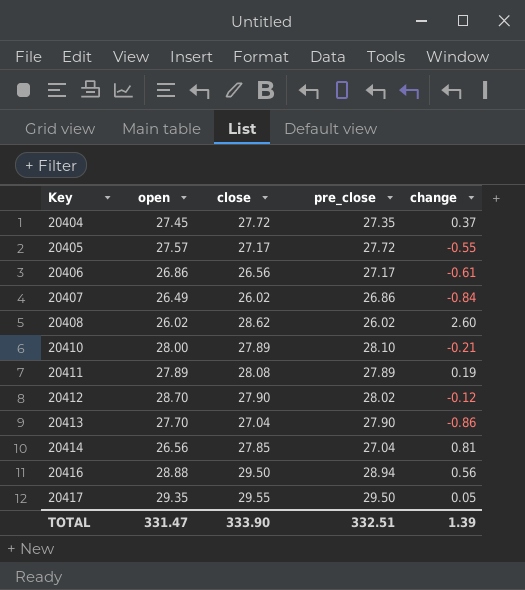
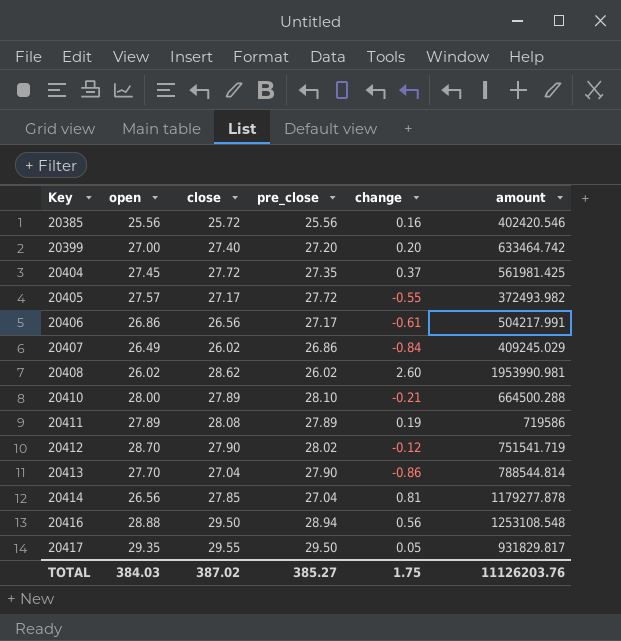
column amount | position: none -> 6
row 20385: none -> 25.56 | 25.72 | 25.56 | 0.16 | 402420.546
row 20399: none -> 27.00 | 27.40 | 27.20 | 0.20 | 633464.742
TOTAL | open: 331.47 -> 384.03
TOTAL | close: 333.90 -> 387.02
TOTAL | pre_close: 332.51 -> 385.27
TOTAL | change: 1.39 -> 1.75

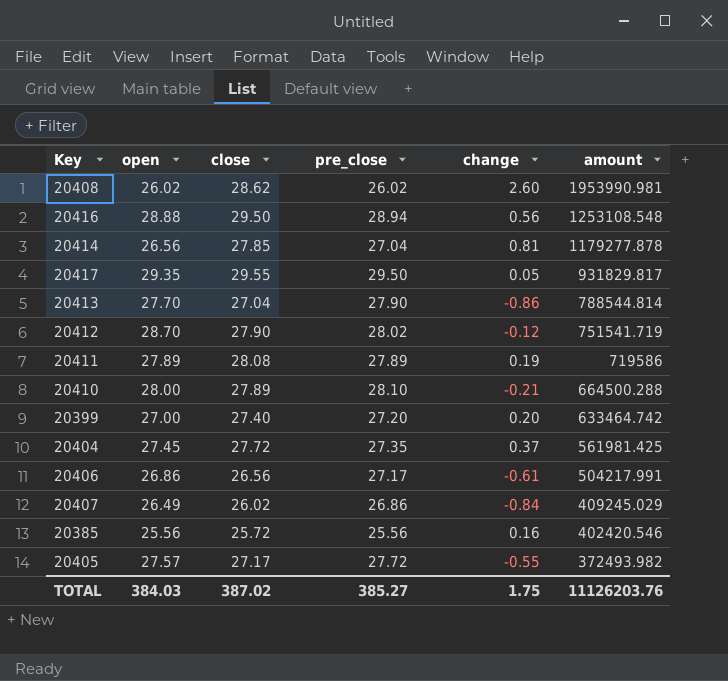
row order: Key ascending -> amount descending

